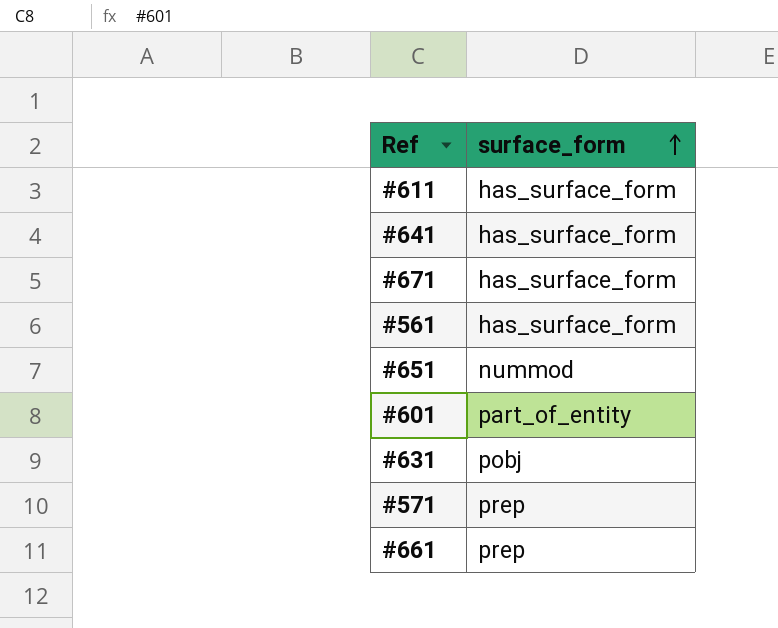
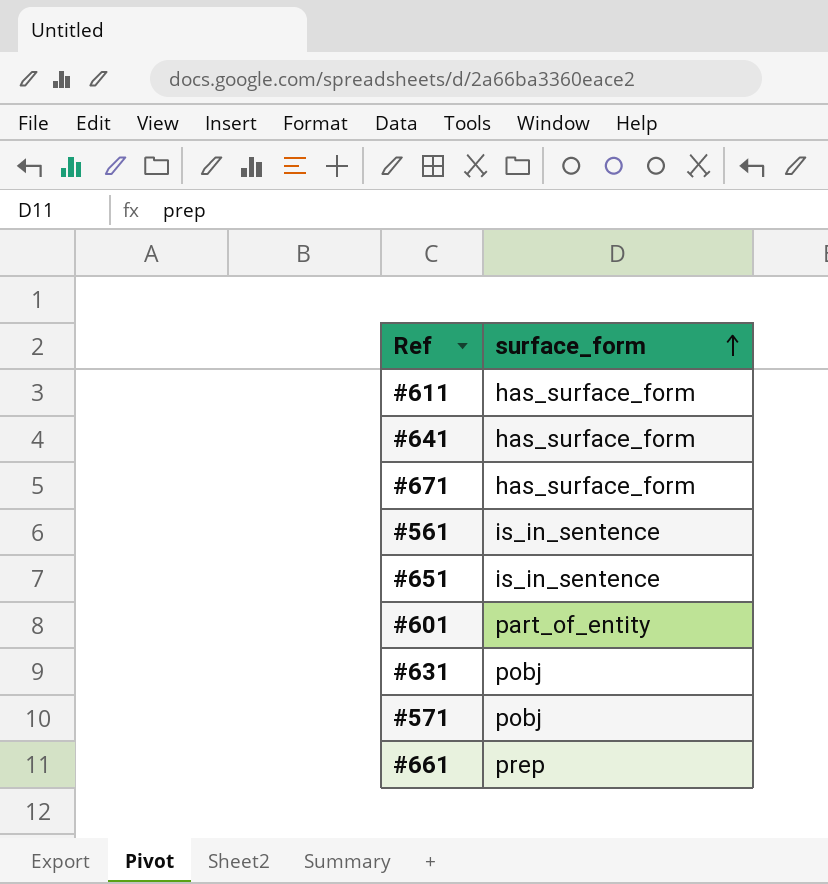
#561 | surface_form: has_surface_form -> is_in_sentence
#651 | surface_form: nummod -> is_in_sentence
#571 | surface_form: prep -> pobj

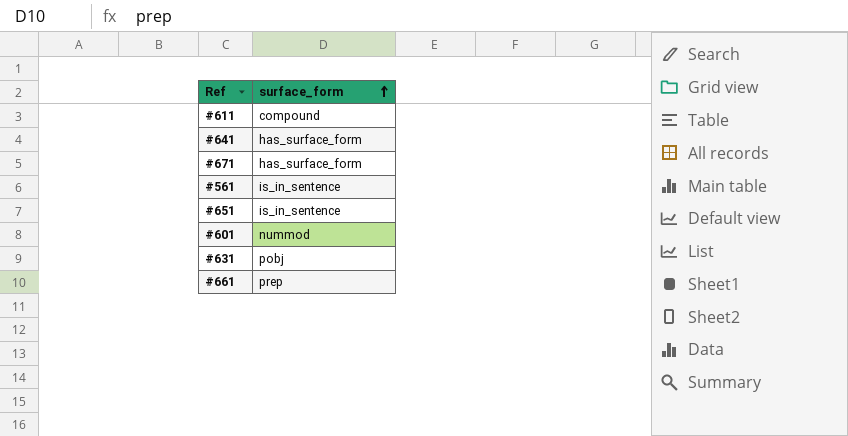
row #571: pobj -> none
#611 | surface_form: has_surface_form -> compound
#601 | surface_form: part_of_entity -> nummod

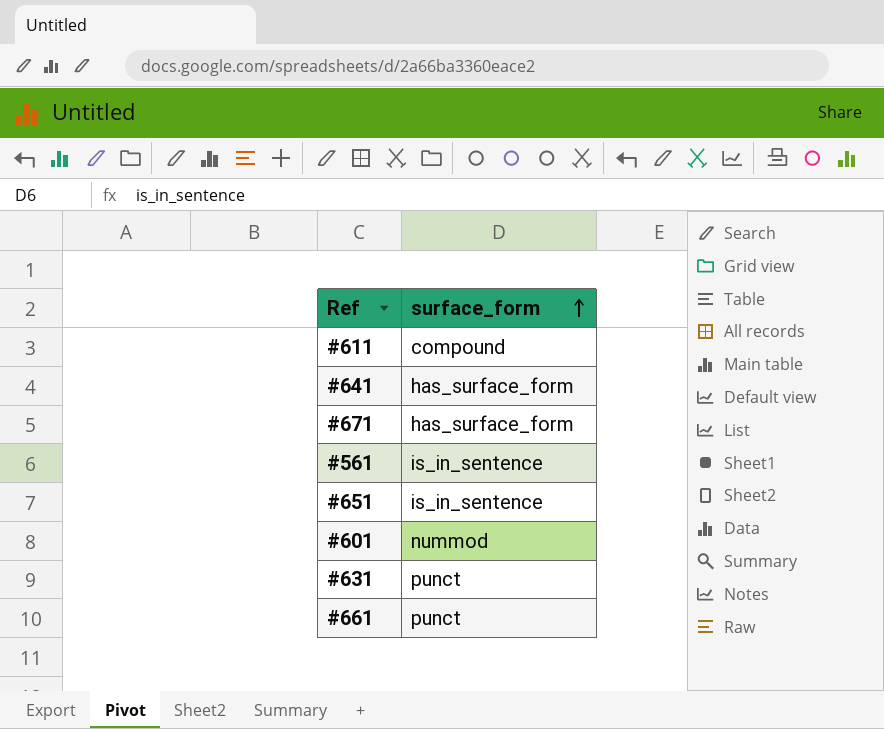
#631 | surface_form: pobj -> punct
#661 | surface_form: prep -> punct

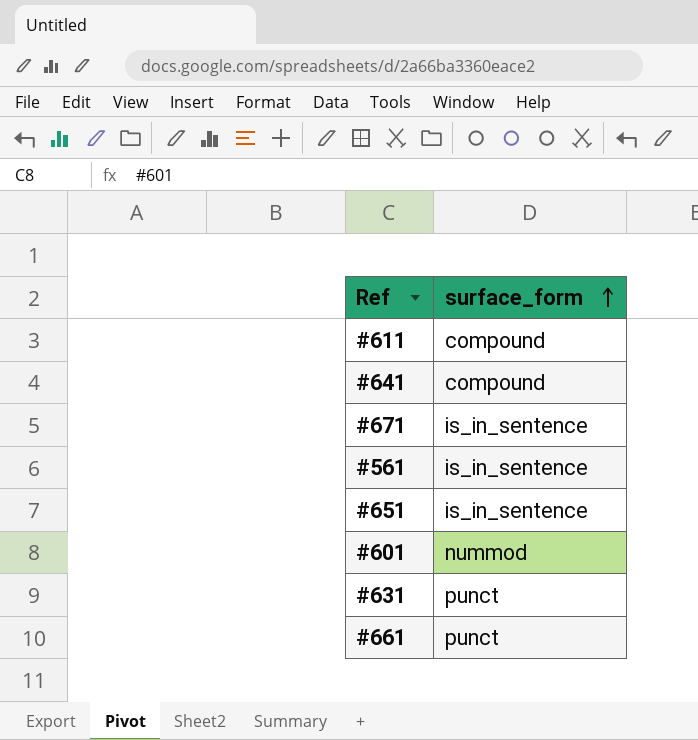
#641 | surface_form: has_surface_form -> compound
#671 | surface_form: has_surface_form -> is_in_sentence

